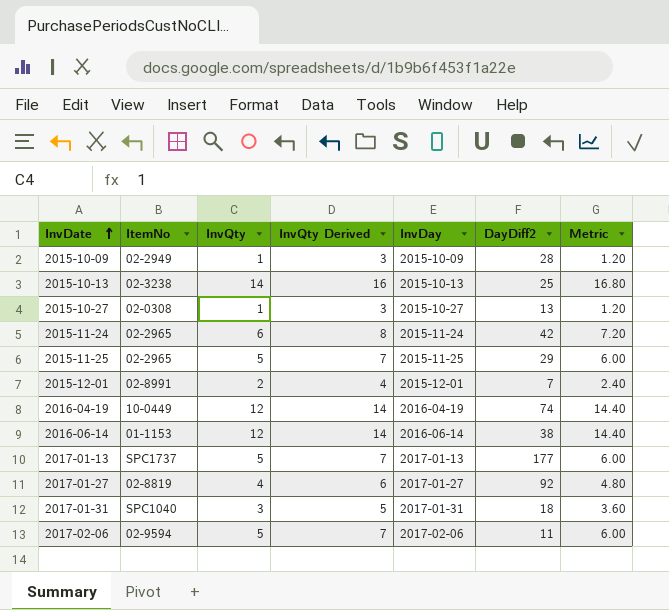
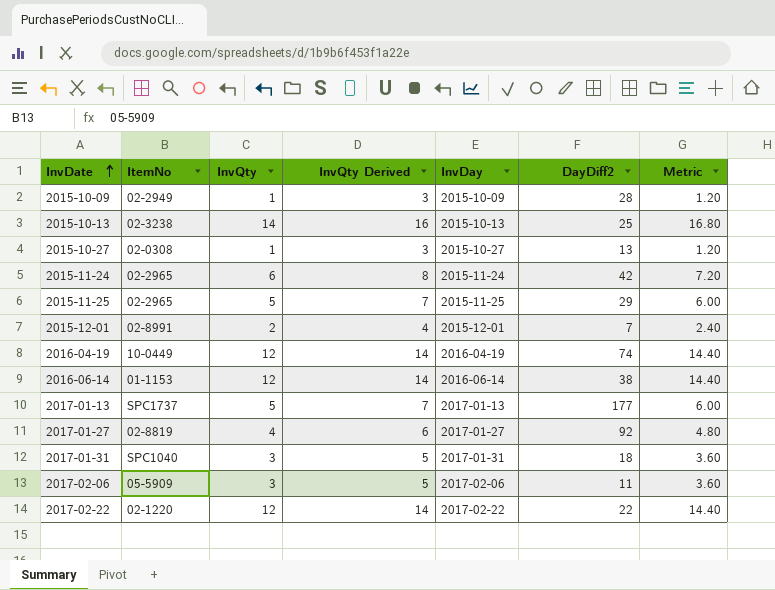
2017-02-06 | ItemNo: 02-9594 -> 05-5909
2017-02-06 | InvQty: 5 -> 3
2017-02-06 | InvQty Derived: 7 -> 5
2017-02-06 | Metric: 6.00 -> 3.60
row 2017-02-22: none -> 02-1220 | 12 | 14 | 2017-02-22 | 22 | 14.40

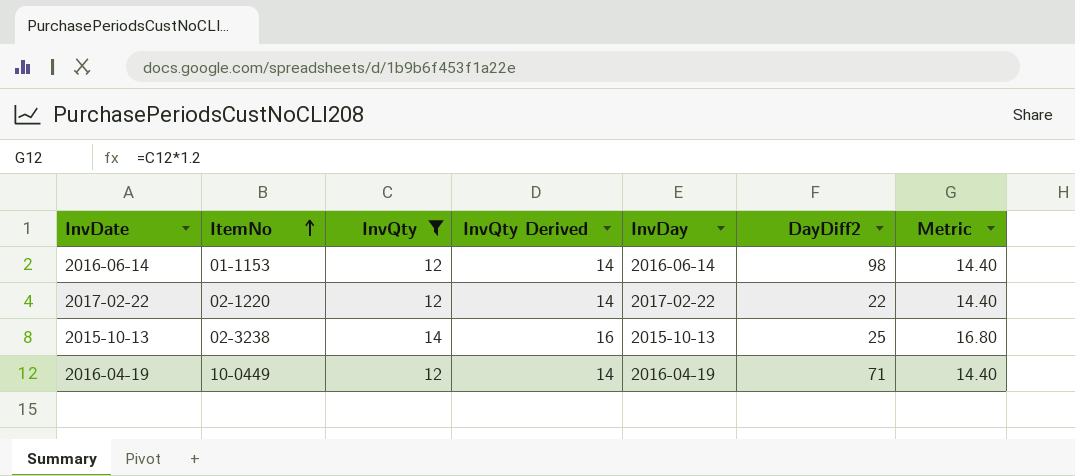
filter: none -> InvQty >= 12
row order: InvDate ascending -> ItemNo ascending
2016-06-14 | DayDiff2: 38 -> 98
2016-04-19 | DayDiff2: 74 -> 71

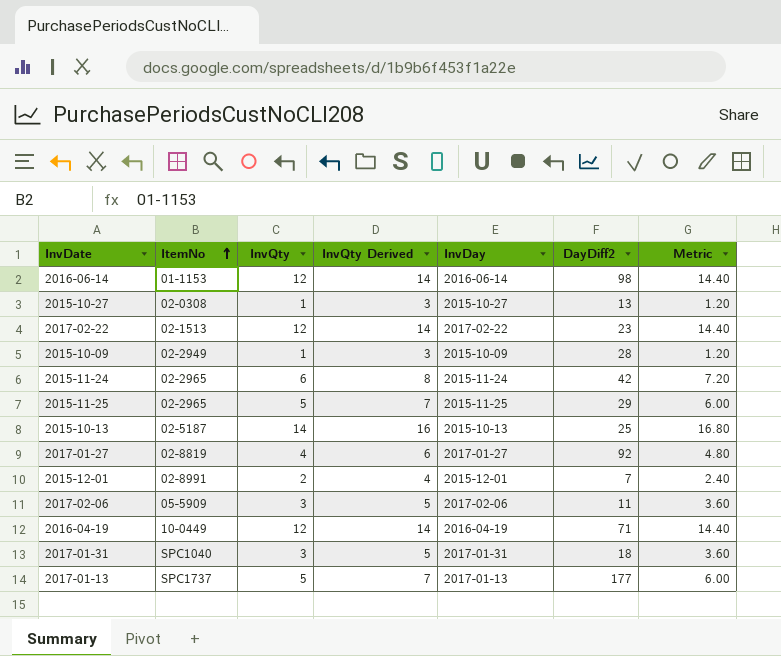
filter: InvQty >= 12 -> none
2017-02-22 | ItemNo: 02-1220 -> 02-1513
2017-02-22 | DayDiff2: 22 -> 23
2015-10-13 | ItemNo: 02-3238 -> 02-5187

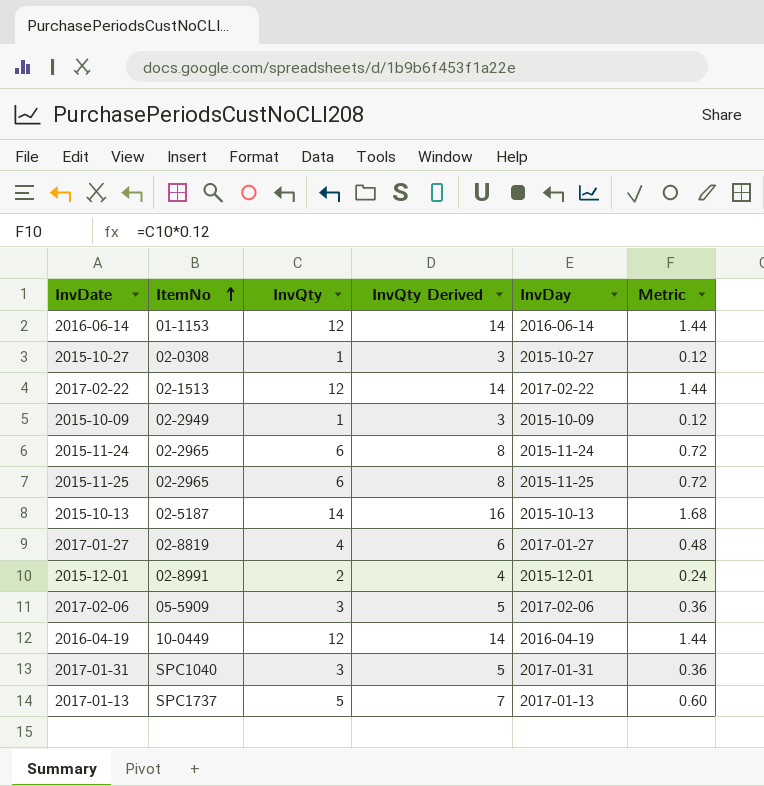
column DayDiff2 | position: 6 -> none
column Metric | formula: [InvQty] * 1.2 -> [InvQty] * 0.12
2015-11-25 | InvQty: 5 -> 6
2015-11-25 | InvQty Derived: 7 -> 8

